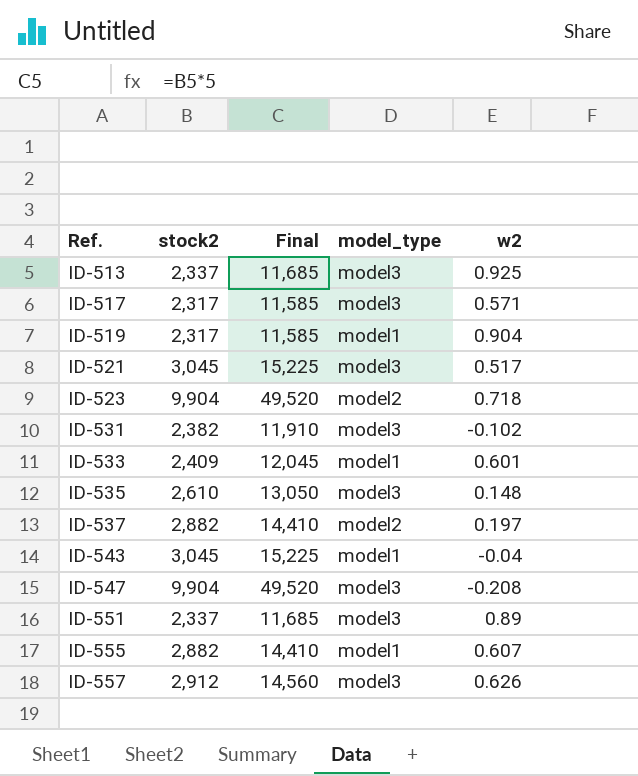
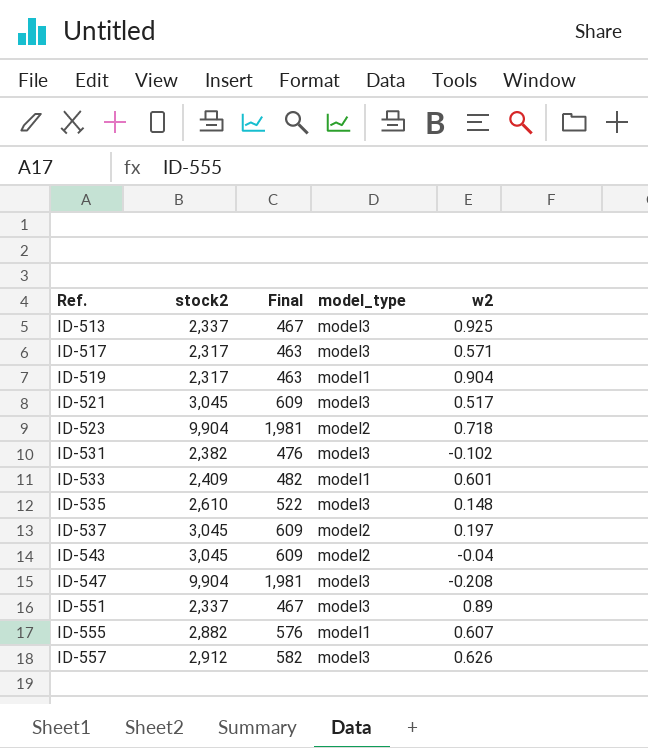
column Final | formula: [stock2] * 5 -> [stock2] * 0.2
ID-537 | stock2: 2,882 -> 3,045
ID-543 | model_type: model1 -> model2

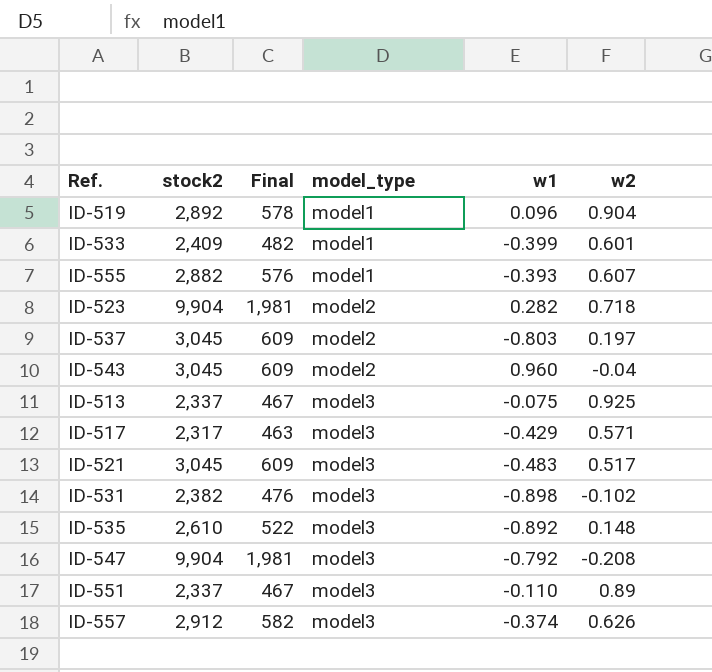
row order: Ref. ascending -> model_type ascending
column w1 | position: none -> 5
ID-519 | stock2: 2,317 -> 2,892
ID-519 | Final: 463 -> 578

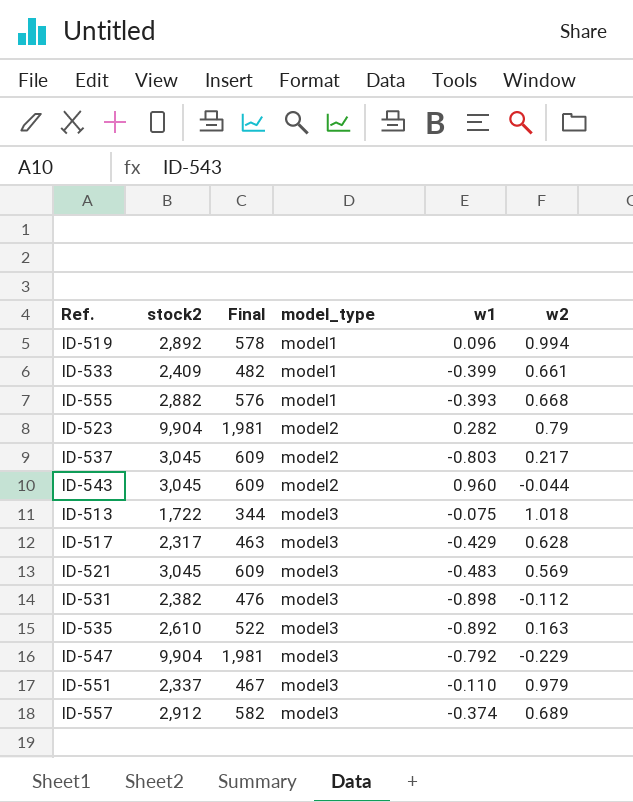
ID-519 | w2: 0.904 -> 0.994
ID-533 | w2: 0.601 -> 0.661
ID-555 | w2: 0.607 -> 0.668
ID-523 | w2: 0.718 -> 0.79
ID-537 | w2: 0.197 -> 0.217
ID-543 | w2: -0.04 -> -0.044
ID-513 | stock2: 2,337 -> 1,722
ID-513 | Final: 467 -> 344
ID-513 | w2: 0.925 -> 1.018
ID-517 | w2: 0.571 -> 0.628
ID-521 | w2: 0.517 -> 0.569
ID-531 | w2: -0.102 -> -0.112
ID-535 | w2: 0.148 -> 0.163
ID-547 | w2: -0.208 -> -0.229
ID-551 | w2: 0.89 -> 0.979
ID-557 | w2: 0.626 -> 0.689

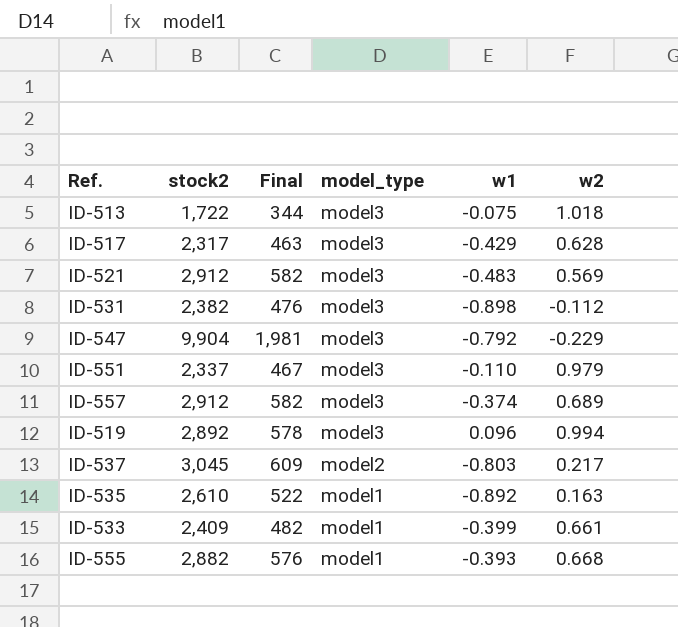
row order: model_type ascending -> model_type descending
row ID-523: 9,904 | 1,981 | model2 | 0.282 | 0.79 -> none
row ID-543: 3,045 | 609 | model2 | 0.960 | -0.044 -> none
ID-521 | stock2: 3,045 -> 2,912
ID-521 | Final: 609 -> 582
ID-519 | model_type: model1 -> model3
ID-535 | model_type: model3 -> model1

